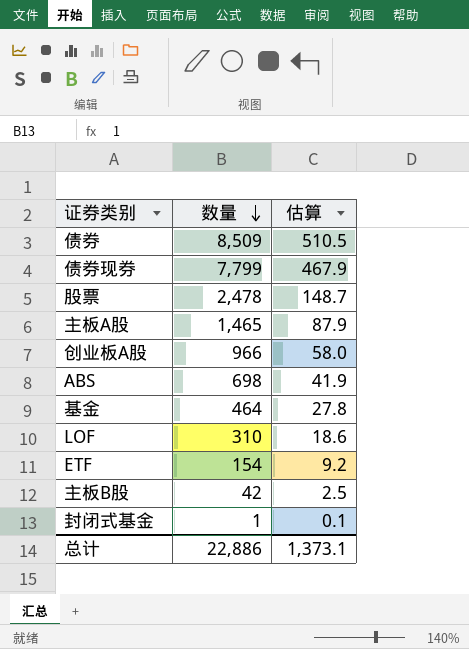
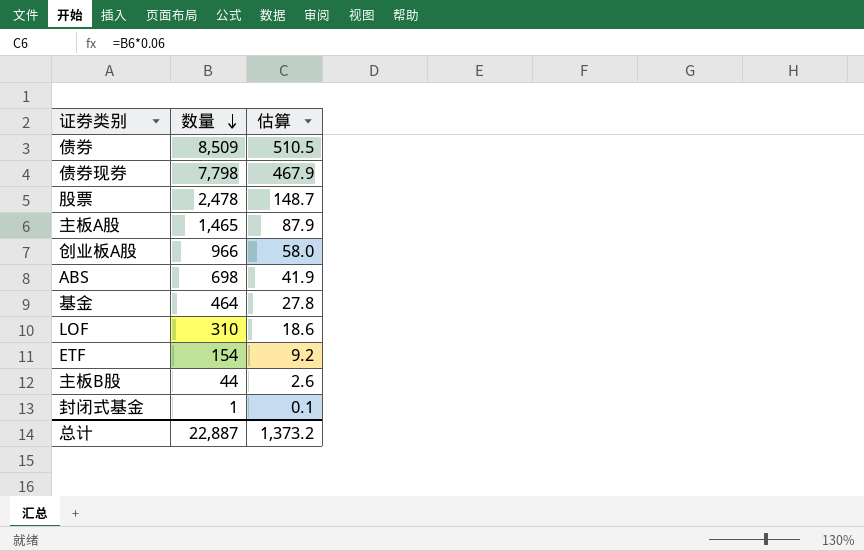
债券现券 | 数量: 7,799 -> 7,798
主板B股 | 数量: 42 -> 44
主板B股 | 估算: 2.5 -> 2.6
总计 | 数量: 22,886 -> 22,887
总计 | 估算: 1,373.1 -> 1,373.2

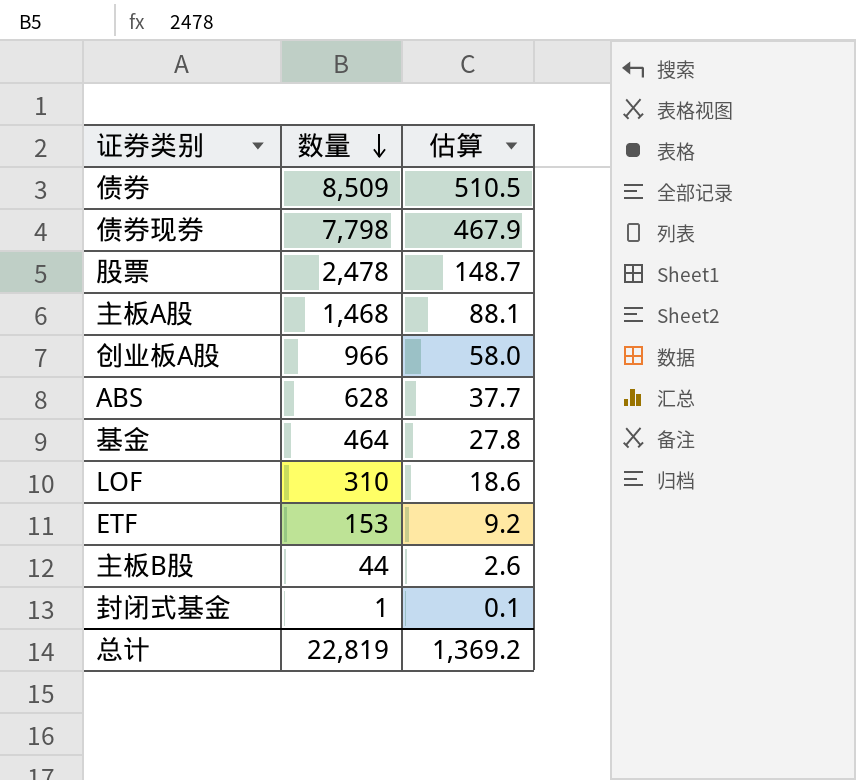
主板A股 | 数量: 1,465 -> 1,468
主板A股 | 估算: 87.9 -> 88.1
ABS | 数量: 698 -> 628
ABS | 估算: 41.9 -> 37.7
ETF | 数量: 154 -> 153
总计 | 数量: 22,887 -> 22,819
总计 | 估算: 1,373.2 -> 1,369.2

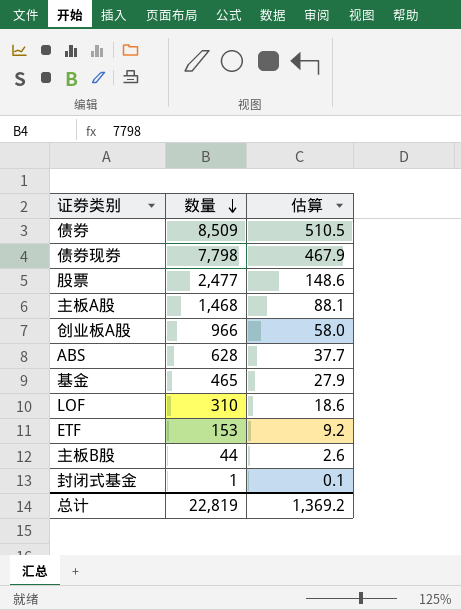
股票 | 数量: 2,478 -> 2,477
股票 | 估算: 148.7 -> 148.6
基金 | 数量: 464 -> 465
基金 | 估算: 27.8 -> 27.9

